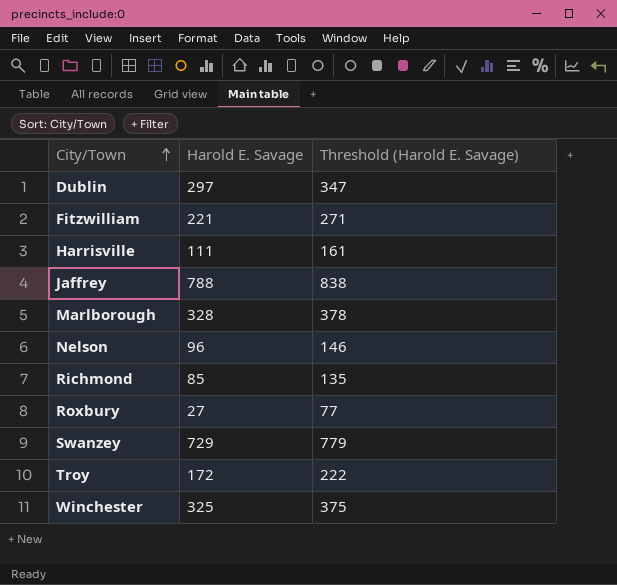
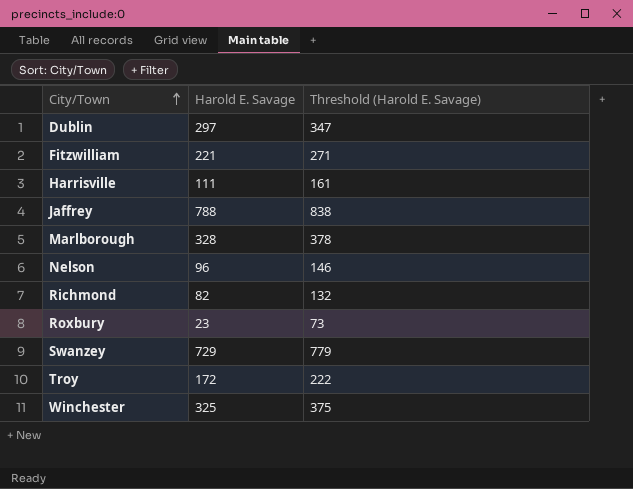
Richmond | Harold E. Savage: 85 -> 82
Richmond | Threshold (Harold E. Savage): 135 -> 132
Roxbury | Harold E. Savage: 27 -> 23
Roxbury | Threshold (Harold E. Savage): 77 -> 73

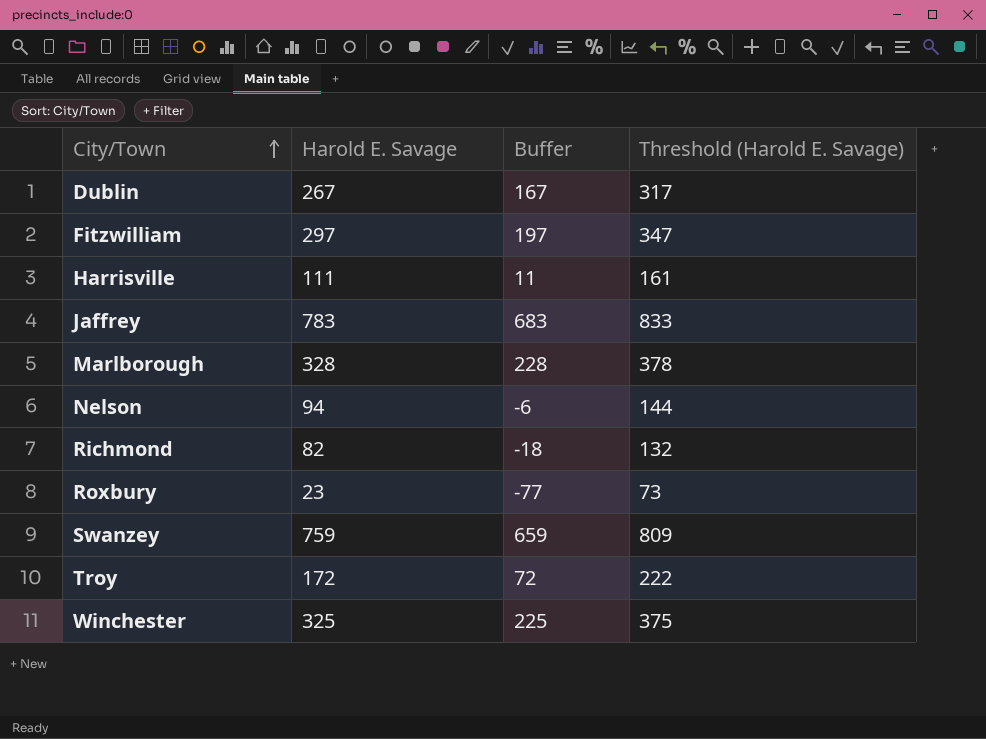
column Buffer | formula: none -> [Harold E. Savage] - 100
Dublin | Harold E. Savage: 297 -> 267
Dublin | Threshold (Harold E. Savage): 347 -> 317
Fitzwilliam | Harold E. Savage: 221 -> 297
Fitzwilliam | Threshold (Harold E. Savage): 271 -> 347
Jaffrey | Harold E. Savage: 788 -> 783
Jaffrey | Threshold (Harold E. Savage): 838 -> 833
Nelson | Harold E. Savage: 96 -> 94
Nelson | Threshold (Harold E. Savage): 146 -> 144
Swanzey | Harold E. Savage: 729 -> 759
Swanzey | Threshold (Harold E. Savage): 779 -> 809

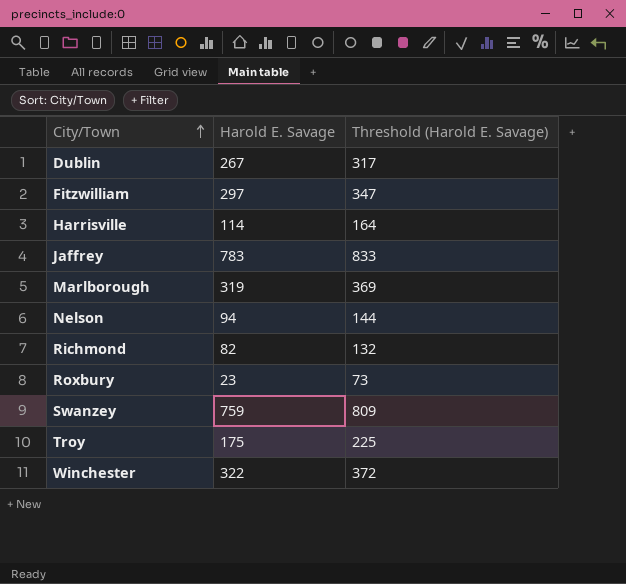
column Buffer | formula: [Harold E. Savage] - 100 -> none
Harrisville | Harold E. Savage: 111 -> 114
Harrisville | Threshold (Harold E. Savage): 161 -> 164
Marlborough | Harold E. Savage: 328 -> 319
Marlborough | Threshold (Harold E. Savage): 378 -> 369
Troy | Harold E. Savage: 172 -> 175
Troy | Threshold (Harold E. Savage): 222 -> 225
Winchester | Harold E. Savage: 325 -> 322
Winchester | Threshold (Harold E. Savage): 375 -> 372

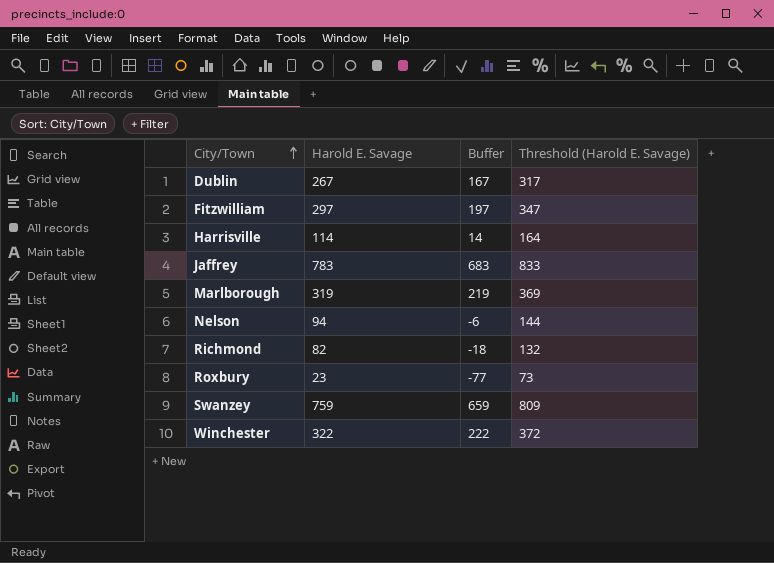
column Buffer | formula: none -> [Harold E. Savage] - 100
row Troy: 175 | 225 -> none

